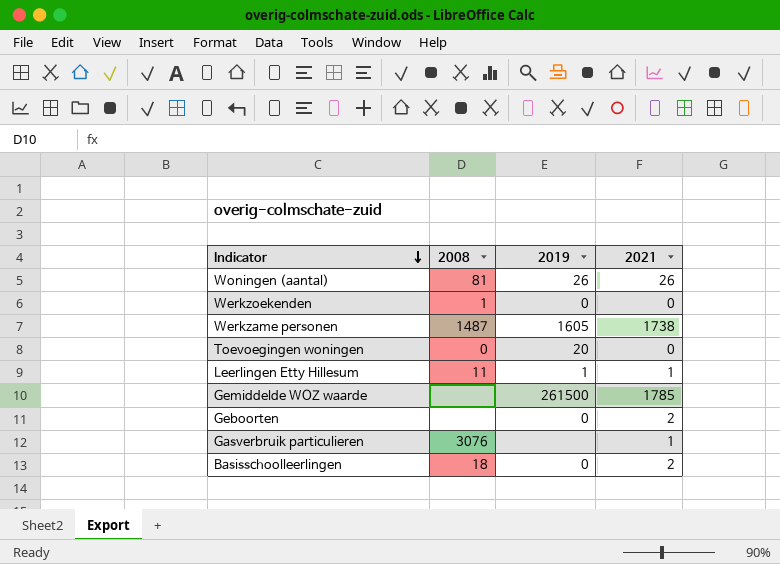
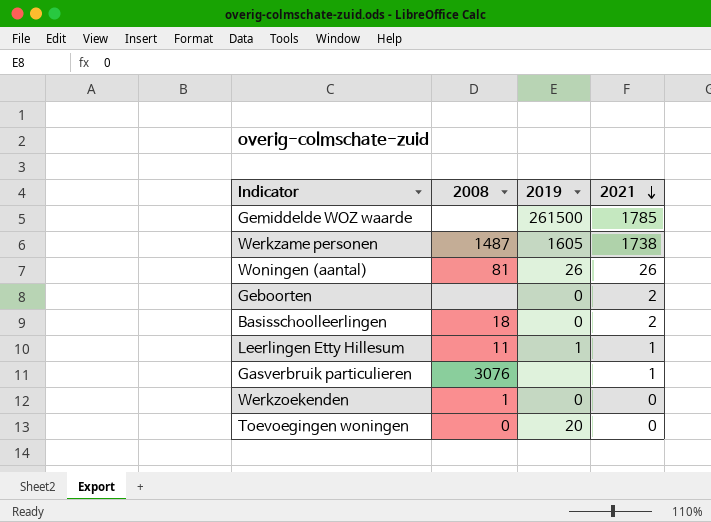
row order: Indicator descending -> 2021 descending

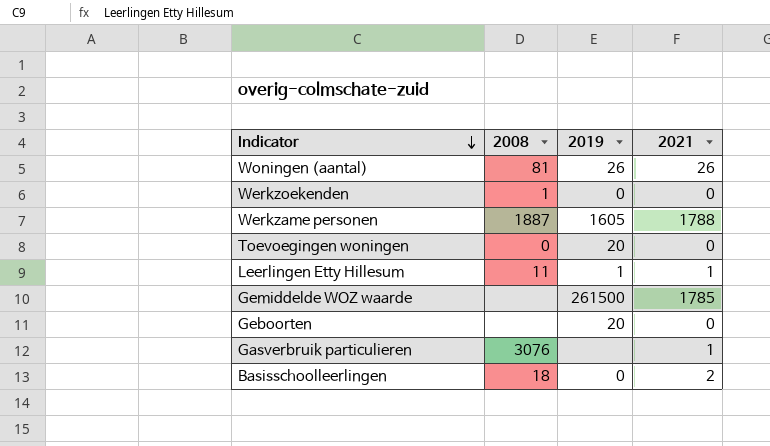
row order: 2021 descending -> Indicator descending
Werkzame personen | 2008: 1487 -> 1887
Werkzame personen | 2021: 1738 -> 1788
Geboorten | 2019: 0 -> 20
Geboorten | 2021: 2 -> 0

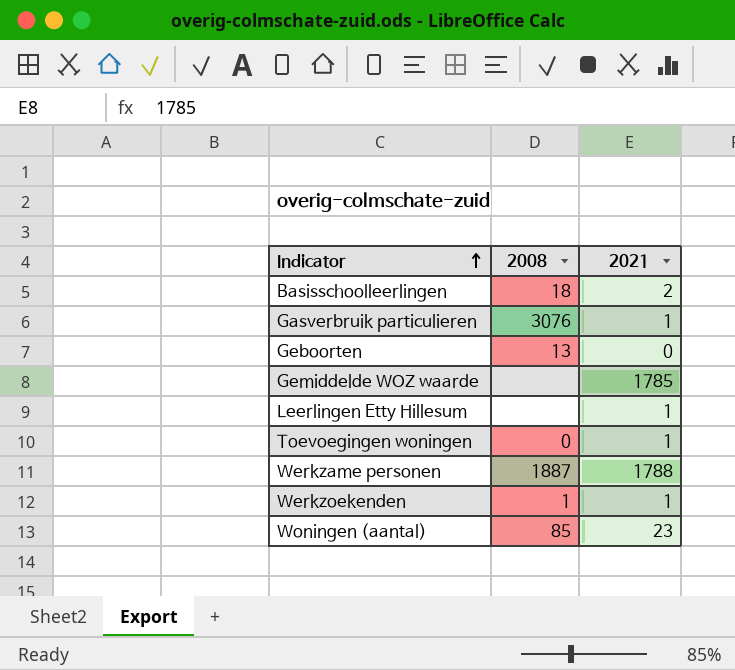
row order: Indicator descending -> Indicator ascending
column 2019 | position: 3 -> none
Geboorten | 2008: none -> 13
Leerlingen Etty Hillesum | 2008: 11 -> none
Toevoegingen woningen | 2021: 0 -> 1
Werkzoekenden | 2021: 0 -> 1
Woningen (aantal) | 2008: 81 -> 85
Woningen (aantal) | 2021: 26 -> 23

